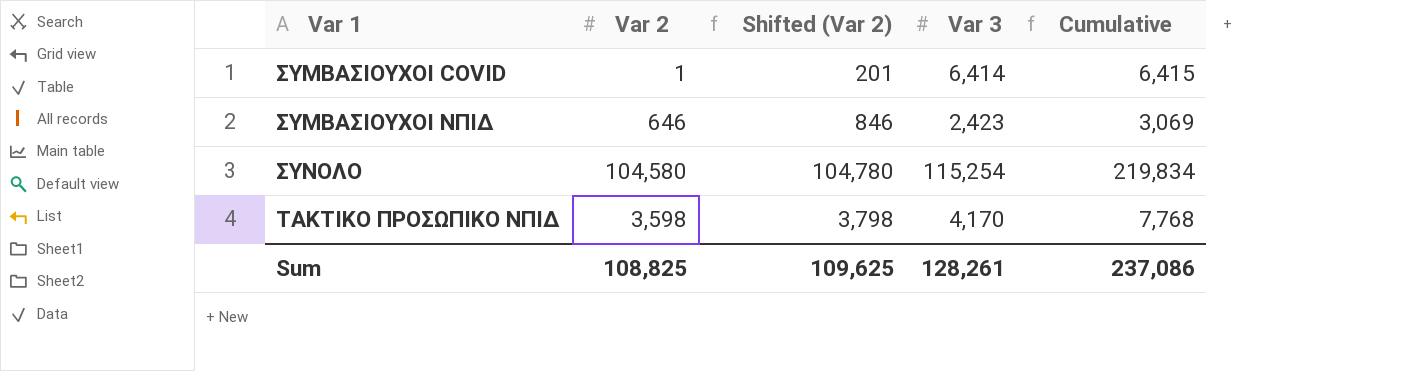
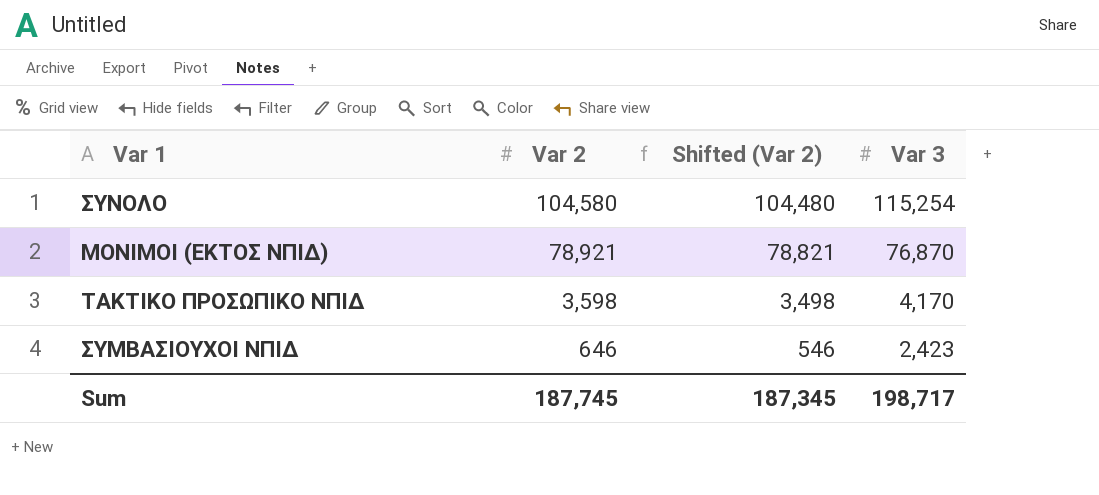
row order: Var 1 ascending -> Var 2 descending
column Cumulative | formula: [Var 2] + [Var 3] -> none
column Shifted (Var 2) | formula: [Var 2] + 200 -> [Var 2] - 100
row ΣΥΜΒΑΣΙΟΥΧΟΙ COVID: 1 | 201 | 6,414 | 6,415 -> none
row ΜΟΝΙΜΟΙ (ΕΚΤΟΣ ΝΠΙΔ): none -> 78,921 | 78,821 | 76,870
Sum | Var 2: 108,825 -> 187,745
Sum | Shifted (Var 2): 109,625 -> 187,345
Sum | Var 3: 128,261 -> 198,717

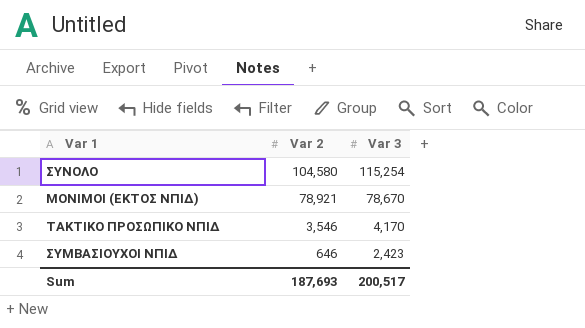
column Shifted (Var 2) | formula: [Var 2] - 100 -> none
ΜΟΝΙΜΟΙ (ΕΚΤΟΣ ΝΠΙΔ) | Var 3: 76,870 -> 78,670
ΤΑΚΤΙΚΟ ΠΡΟΣΩΠΙΚΟ ΝΠΙΔ | Var 2: 3,598 -> 3,546
Sum | Var 2: 187,745 -> 187,693
Sum | Var 3: 198,717 -> 200,517

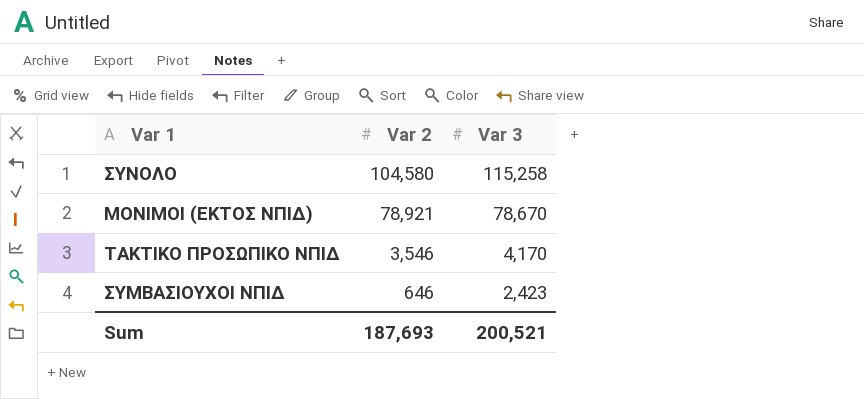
ΣΥΝΟΛΟ | Var 3: 115,254 -> 115,258
Sum | Var 3: 200,517 -> 200,521

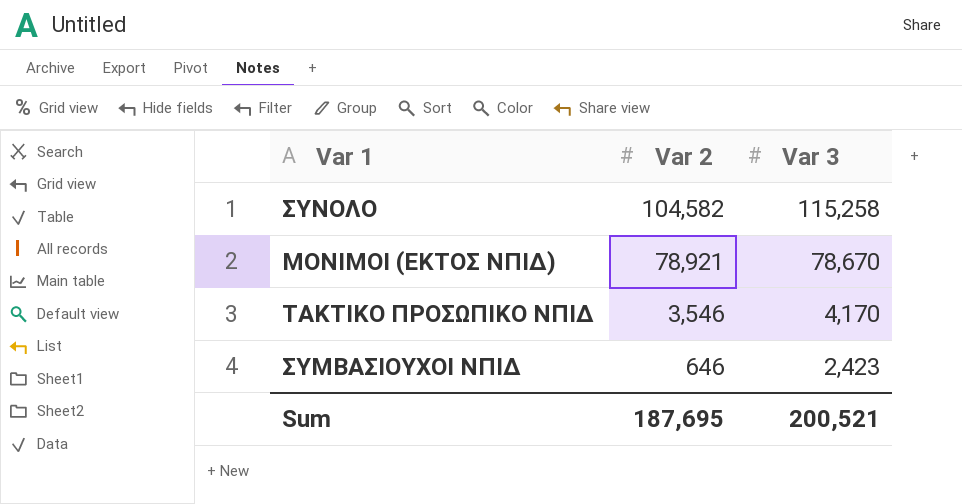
ΣΥΝΟΛΟ | Var 2: 104,580 -> 104,582
Sum | Var 2: 187,693 -> 187,695

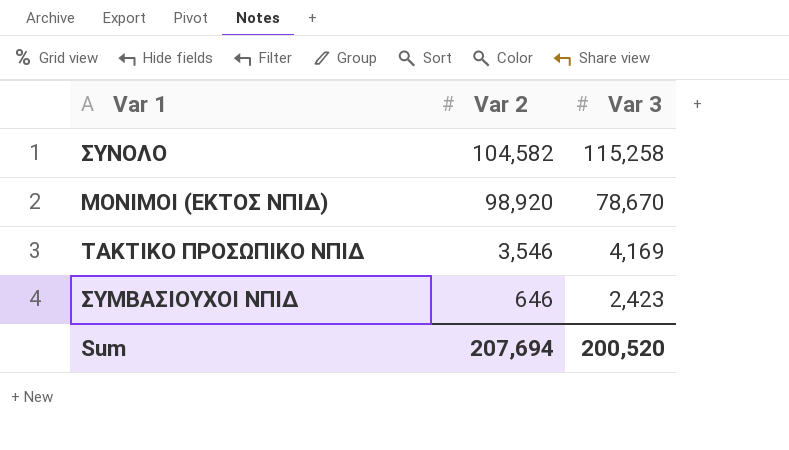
ΜΟΝΙΜΟΙ (ΕΚΤΟΣ ΝΠΙΔ) | Var 2: 78,921 -> 98,920
ΤΑΚΤΙΚΟ ΠΡΟΣΩΠΙΚΟ ΝΠΙΔ | Var 3: 4,170 -> 4,169
Sum | Var 2: 187,695 -> 207,694
Sum | Var 3: 200,521 -> 200,520

